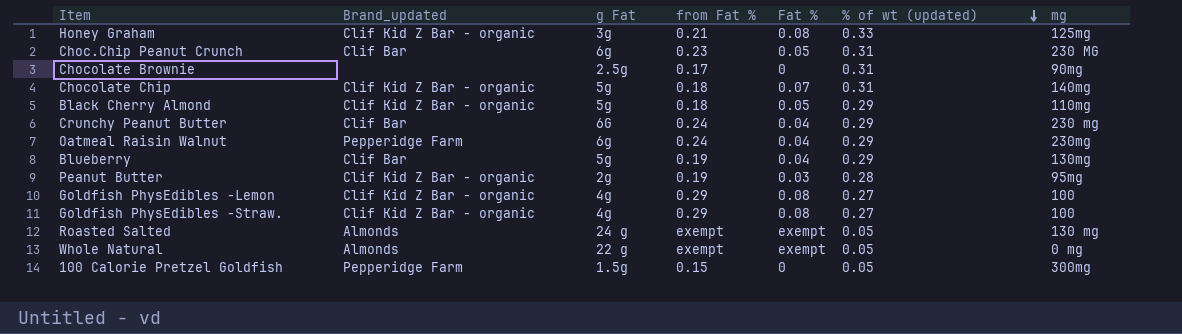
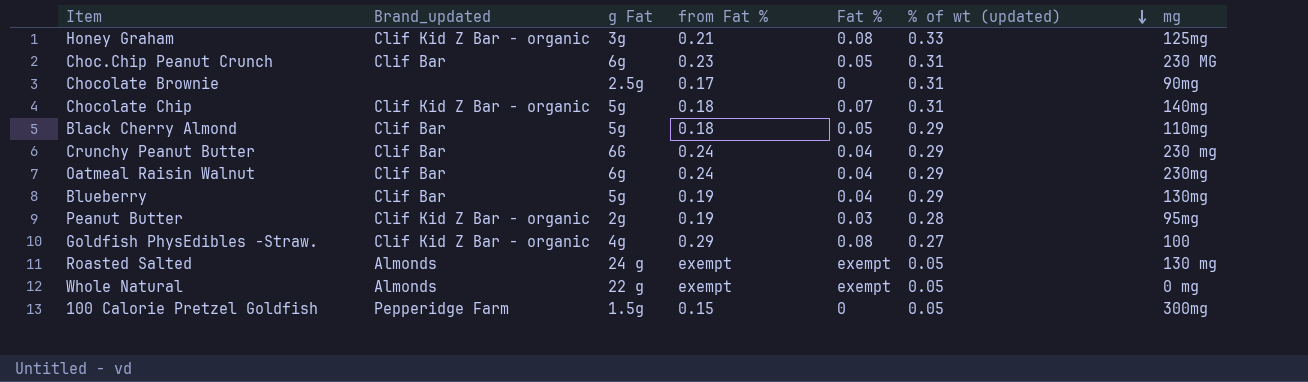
row Goldfish PhysEdibles -Lemon: Clif Kid Z Bar - organic | 4g | 0.29 | 0.08 | 0.27 | 100 -> none
Black Cherry Almond | Brand_updated: Clif Kid Z Bar - organic -> Clif Bar
Oatmeal Raisin Walnut | Brand_updated: Pepperidge Farm -> Clif Bar

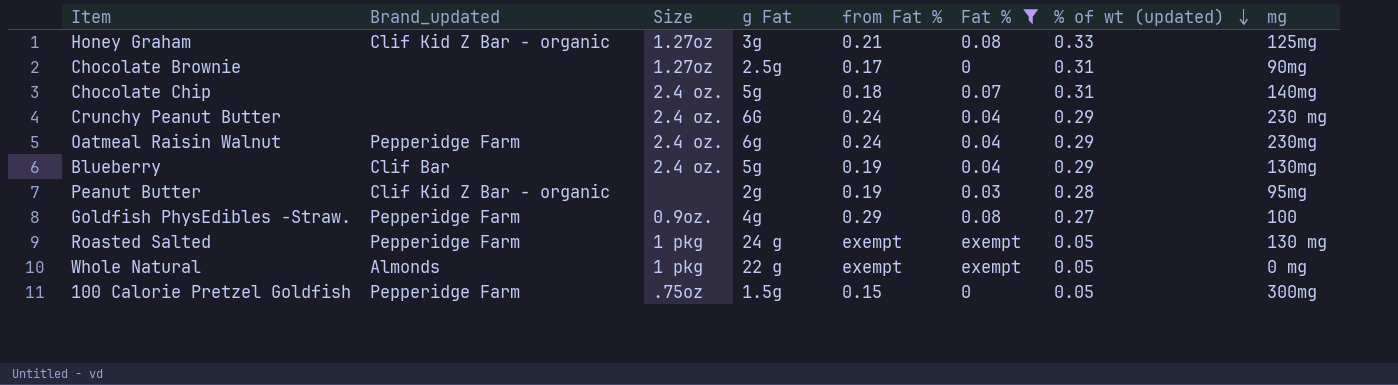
filter: none -> Fat % != 0.05
column Size | position: none -> 3
Chocolate Chip | Brand_updated: Clif Kid Z Bar - organic -> none
Crunchy Peanut Butter | Brand_updated: Clif Bar -> none
Oatmeal Raisin Walnut | Brand_updated: Clif Bar -> Pepperidge Farm
Goldfish PhysEdibles -Straw. | Brand_updated: Clif Kid Z Bar - organic -> Pepperidge Farm
Roasted Salted | Brand_updated: Almonds -> Pepperidge Farm

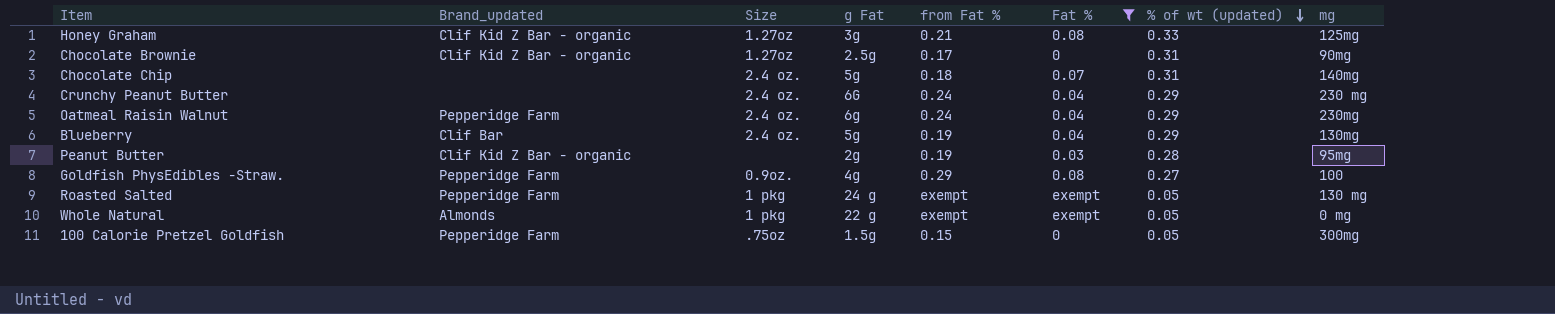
Chocolate Brownie | Brand_updated: none -> Clif Kid Z Bar - organic

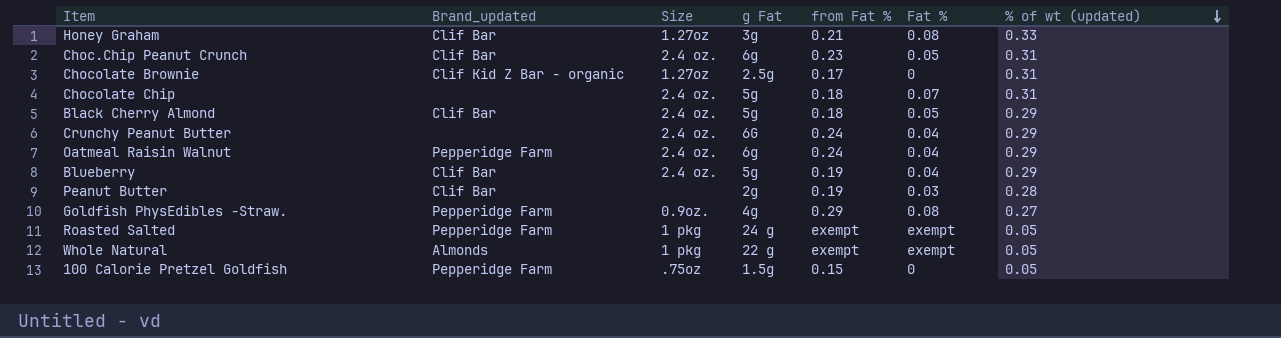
filter: Fat % != 0.05 -> none
column mg | position: 8 -> none
Honey Graham | Brand_updated: Clif Kid Z Bar - organic -> Clif Bar
Peanut Butter | Brand_updated: Clif Kid Z Bar - organic -> Clif Bar

